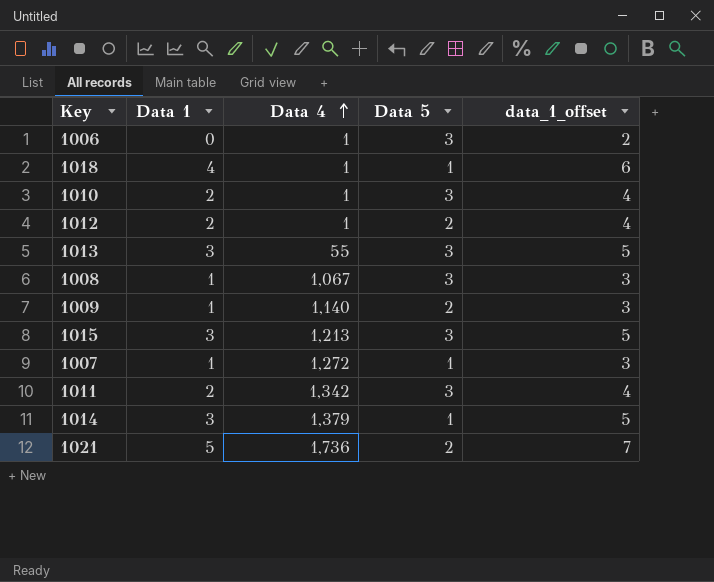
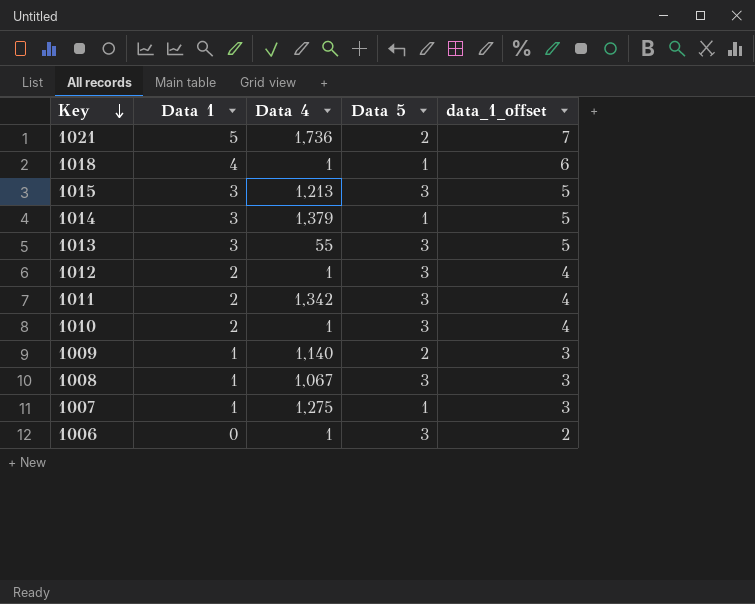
row order: Data 4 ascending -> Key descending
1012 | Data 5: 2 -> 3
1007 | Data 4: 1,272 -> 1,275

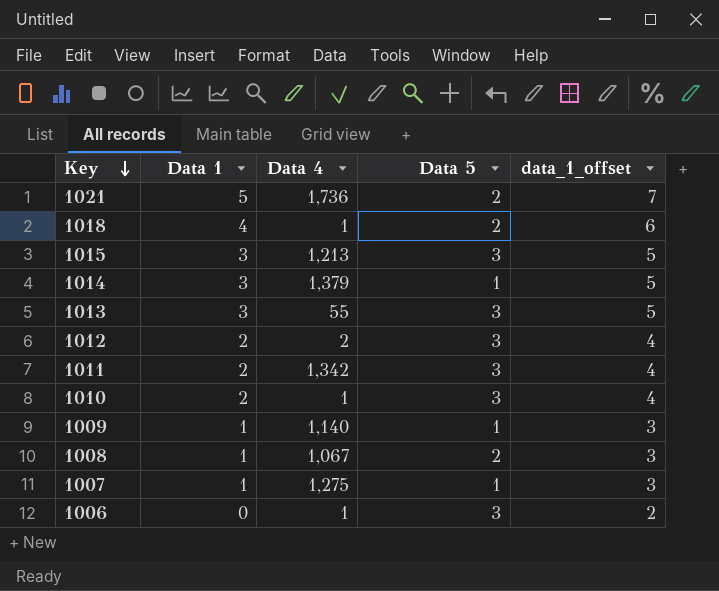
1018 | Data 5: 1 -> 2
1012 | Data 4: 1 -> 2
1009 | Data 5: 2 -> 1
1008 | Data 5: 3 -> 2

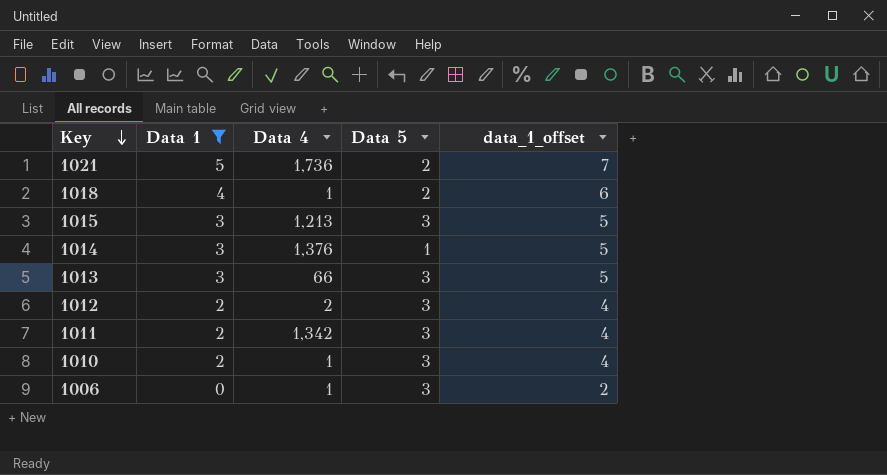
filter: none -> Data 1 != 1
1014 | Data 4: 1,379 -> 1,376
1013 | Data 4: 55 -> 66

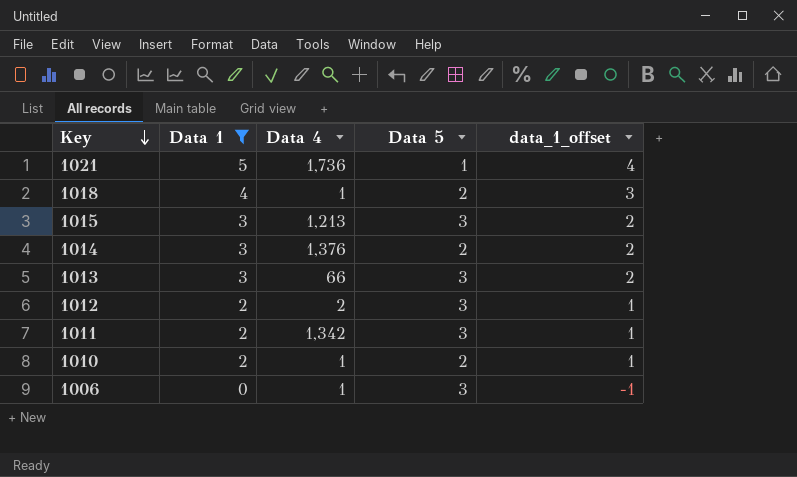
column data_1_offset | formula: [Data 1] + 2 -> [Data 1] - 1
1021 | Data 5: 2 -> 1
1014 | Data 5: 1 -> 2
1010 | Data 5: 3 -> 2

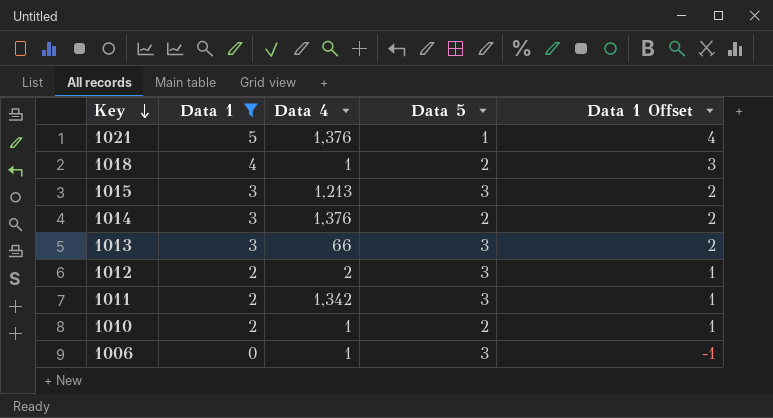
column name: data_1_offset -> Data 1 Offset
1021 | Data 4: 1,736 -> 1,376

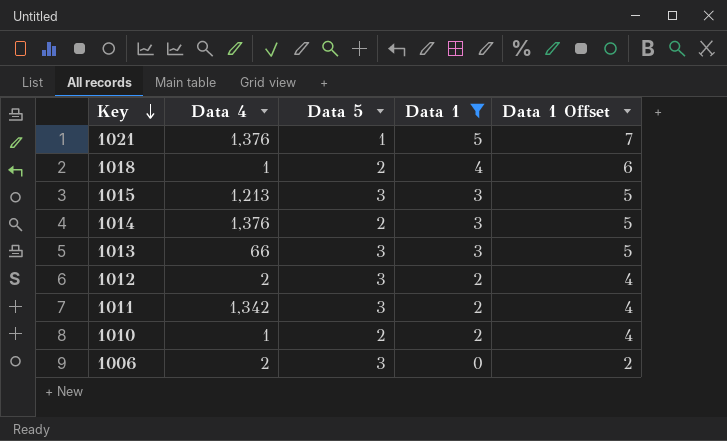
column Data 1 | position: 2 -> 4
column Data 1 Offset | formula: [Data 1] - 1 -> [Data 1] + 2
1006 | Data 4: 1 -> 2

